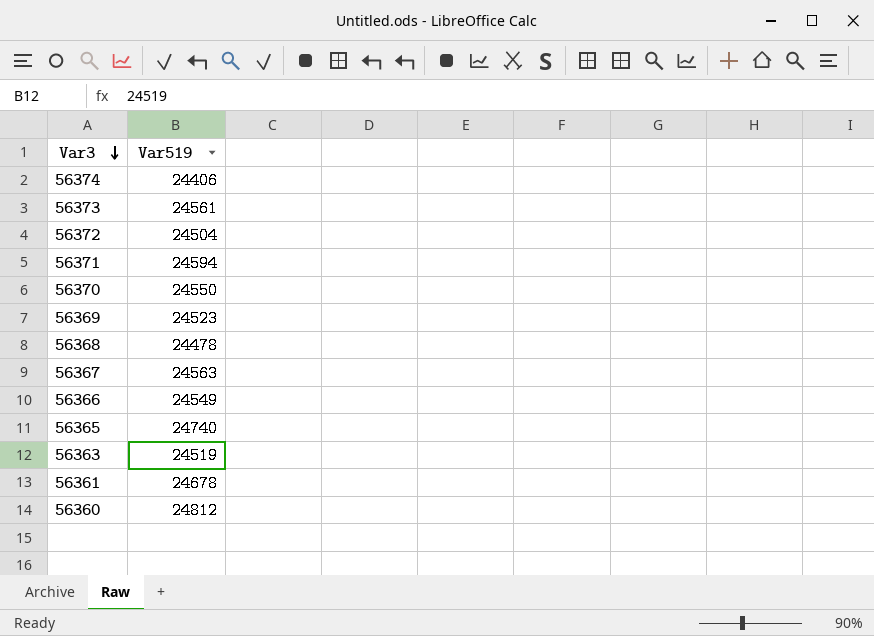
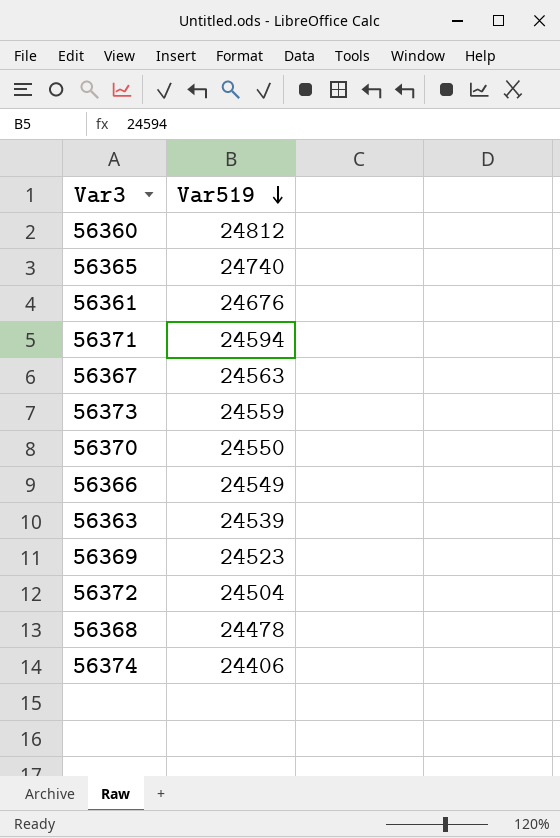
row order: Var3 descending -> Var519 descending
56361 | Var519: 24678 -> 24676
56373 | Var519: 24561 -> 24559
56363 | Var519: 24519 -> 24539

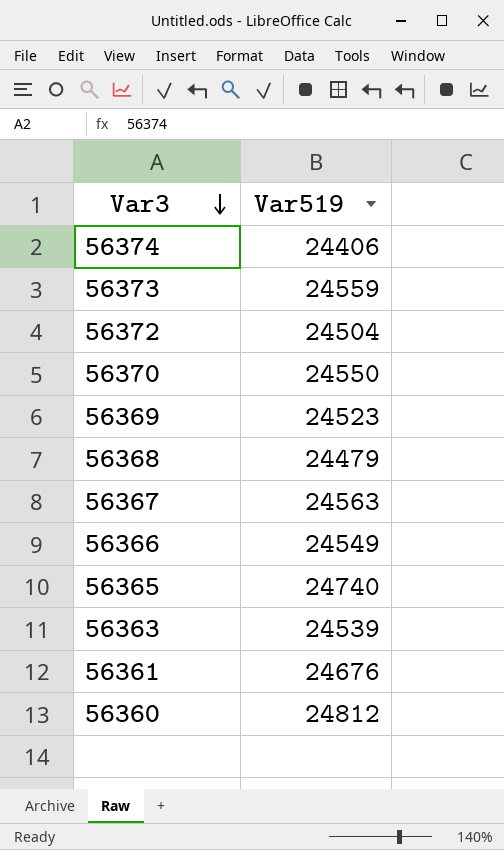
row order: Var519 descending -> Var3 descending
row 56371: 24594 -> none
56368 | Var519: 24478 -> 24479

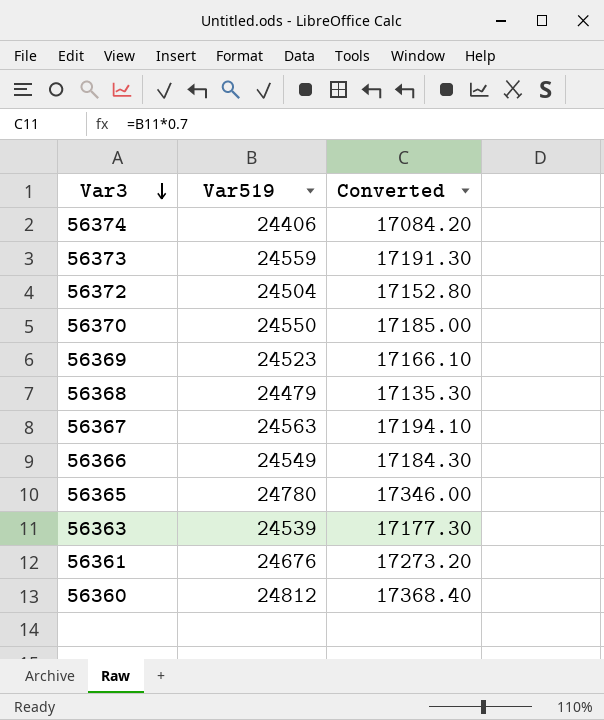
column Converted | formula: none -> [Var519] * 0.7
56365 | Var519: 24740 -> 24780

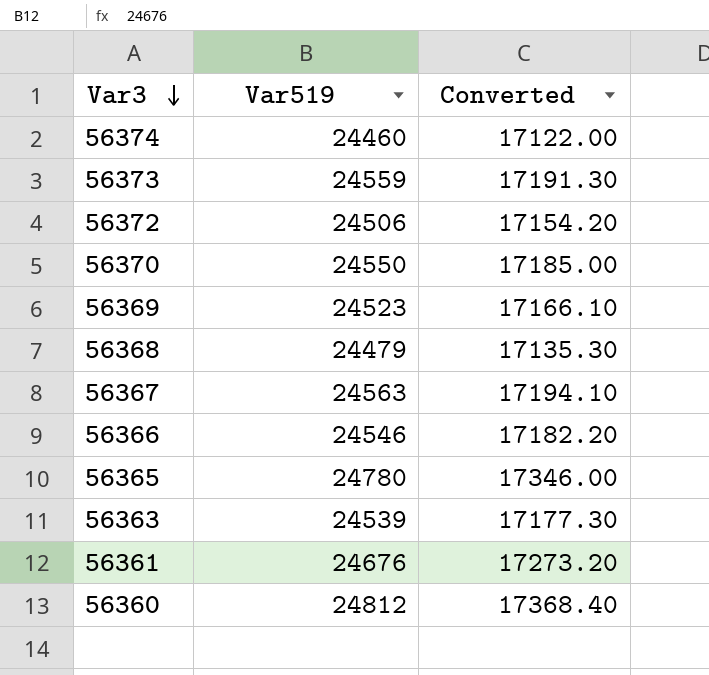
56374 | Var519: 24406 -> 24460
56374 | Converted: 17084.20 -> 17122.00
56372 | Var519: 24504 -> 24506
56372 | Converted: 17152.80 -> 17154.20
56366 | Var519: 24549 -> 24546
56366 | Converted: 17184.30 -> 17182.20

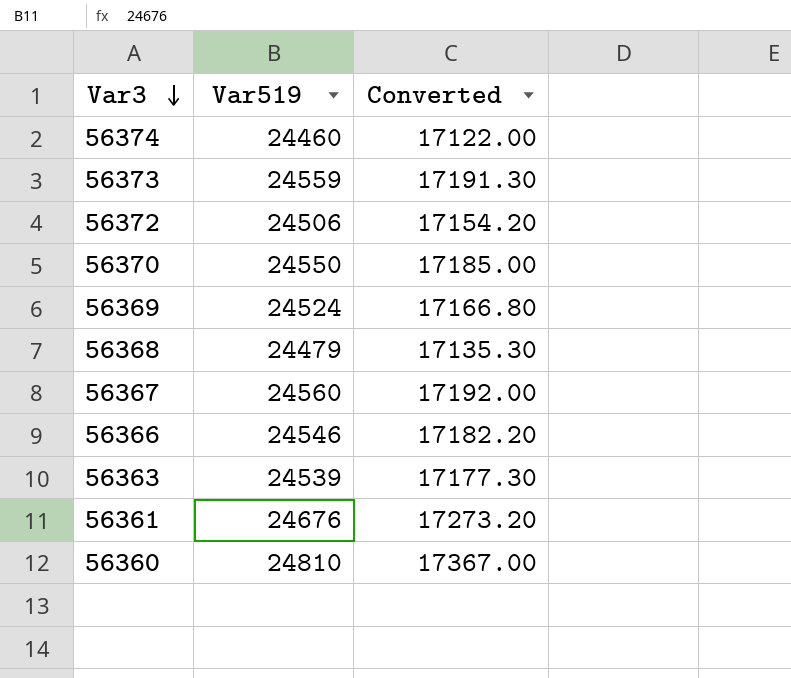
row 56365: 24780 | 17346.00 -> none
56369 | Var519: 24523 -> 24524
56369 | Converted: 17166.10 -> 17166.80
56367 | Var519: 24563 -> 24560
56367 | Converted: 17194.10 -> 17192.00
56360 | Var519: 24812 -> 24810
56360 | Converted: 17368.40 -> 17367.00

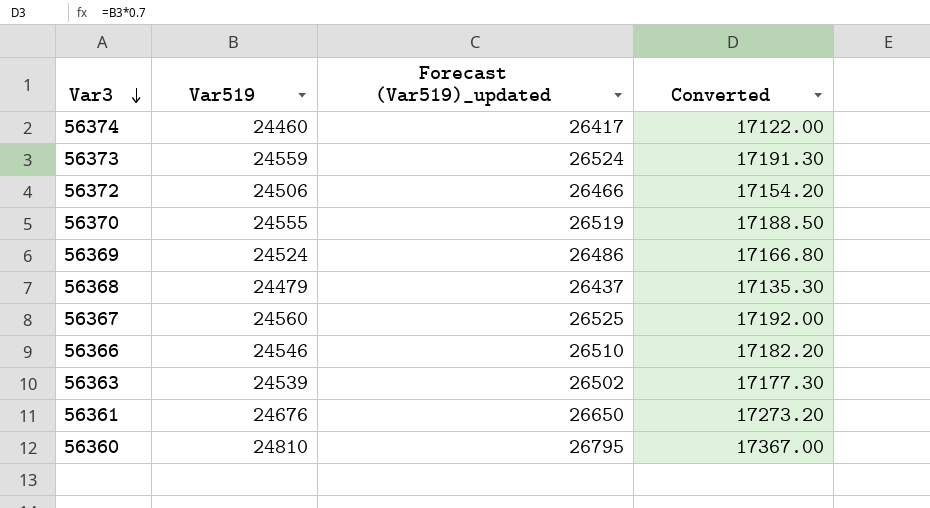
column Forecast (Var519)_updated | formula: none -> [Var519] * 1.08
56370 | Var519: 24550 -> 24555
56370 | Converted: 17185.00 -> 17188.50

